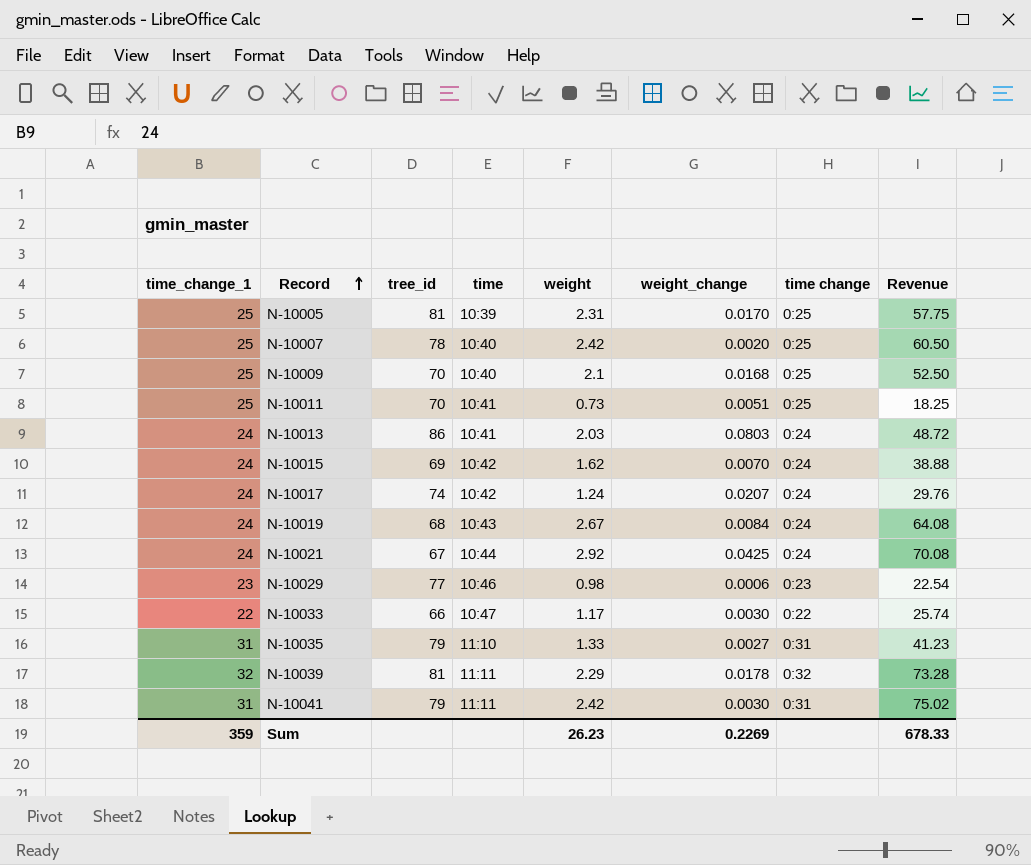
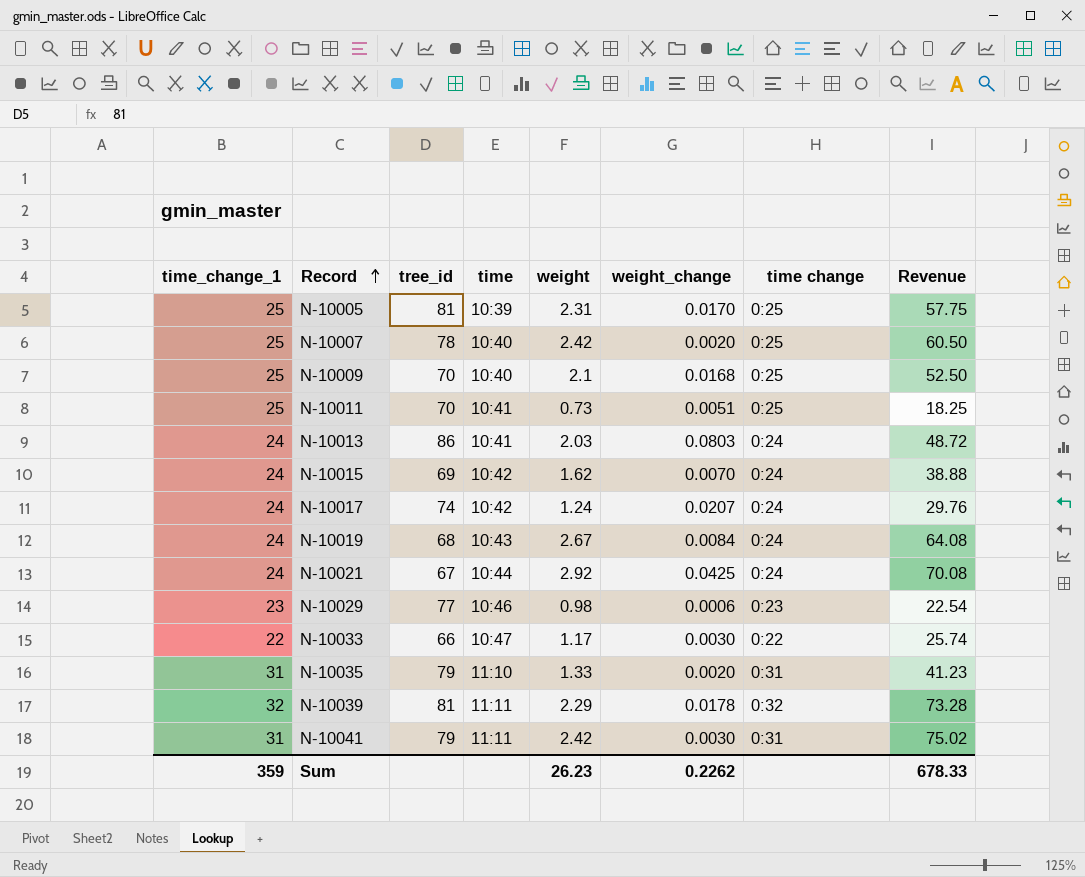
N-10035 | weight_change: 0.0027 -> 0.0020
Sum | weight_change: 0.2269 -> 0.2262

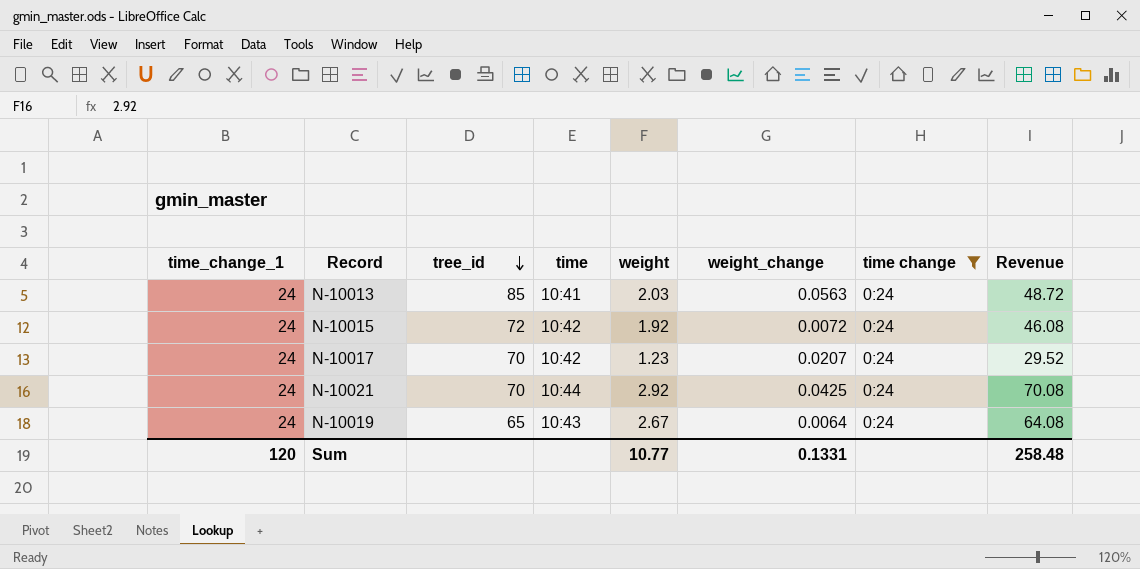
filter: none -> time change = 0:24
row order: Record ascending -> tree_id descending
N-10013 | tree_id: 86 -> 85
N-10013 | weight_change: 0.0803 -> 0.0563
N-10015 | tree_id: 69 -> 72
N-10015 | weight: 1.62 -> 1.92
N-10015 | weight_change: 0.0070 -> 0.0072
N-10015 | Revenue: 38.88 -> 46.08
N-10017 | tree_id: 74 -> 70
N-10017 | weight: 1.24 -> 1.23
N-10017 | Revenue: 29.76 -> 29.52
N-10021 | tree_id: 67 -> 70
N-10019 | tree_id: 68 -> 65
N-10019 | weight_change: 0.0084 -> 0.0064
Sum | time_change_1: 359 -> 120
Sum | weight: 26.23 -> 10.77
Sum | weight_change: 0.2262 -> 0.1331
Sum | Revenue: 678.33 -> 258.48

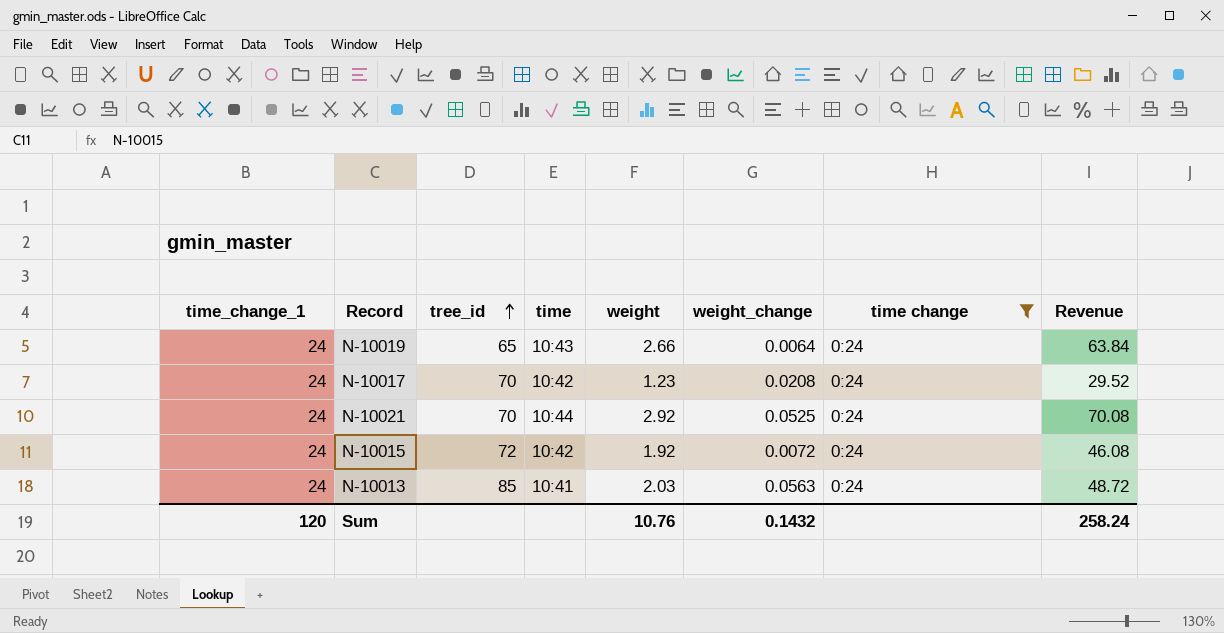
row order: tree_id descending -> tree_id ascending
N-10019 | weight: 2.67 -> 2.66
N-10019 | Revenue: 64.08 -> 63.84
N-10017 | weight_change: 0.0207 -> 0.0208
N-10021 | weight_change: 0.0425 -> 0.0525
Sum | weight: 10.77 -> 10.76
Sum | weight_change: 0.1331 -> 0.1432
Sum | Revenue: 258.48 -> 258.24

